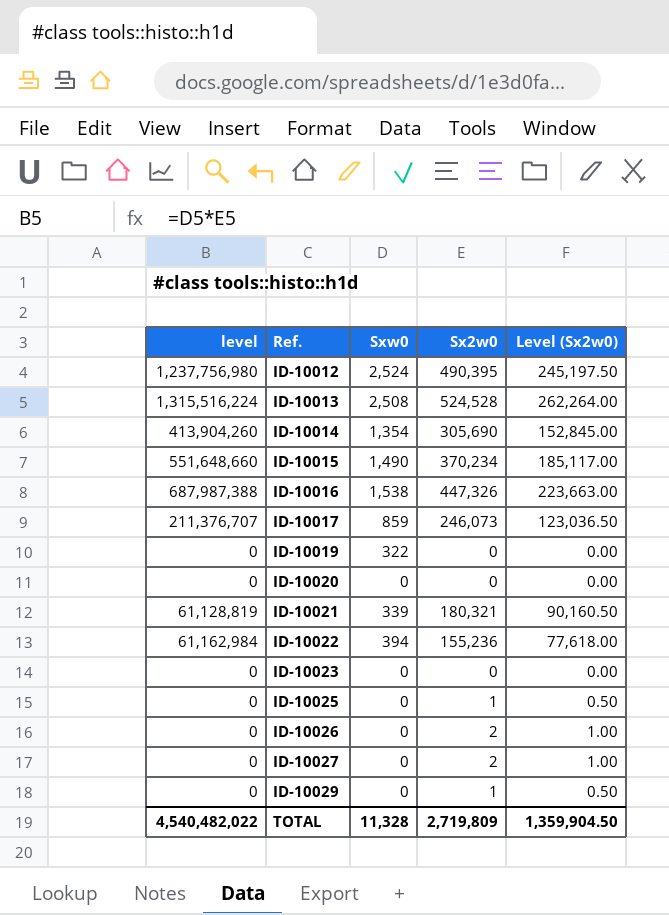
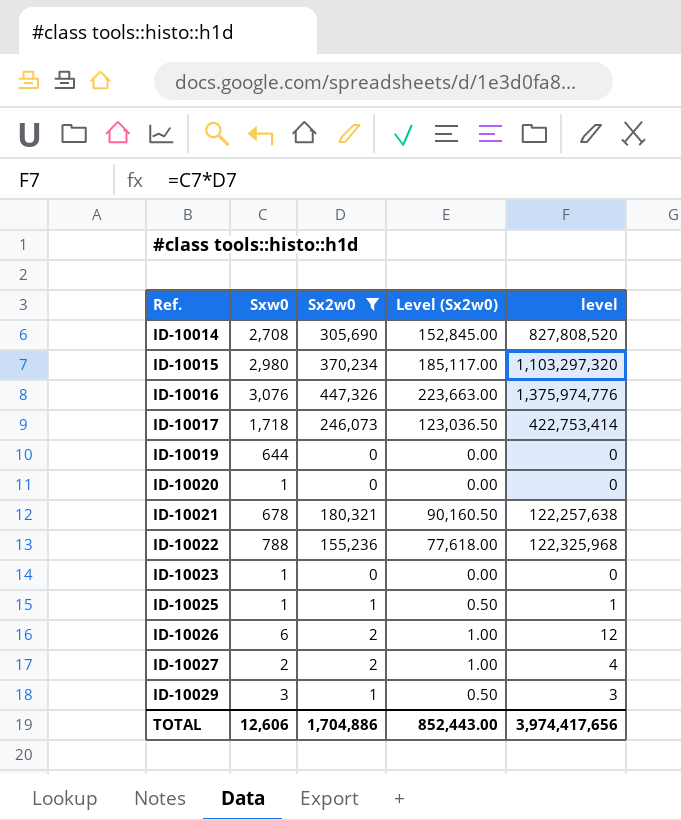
filter: none -> Sx2w0 <= 447,326
column level | position: 1 -> 5
ID-10014 | Sxw0: 1,354 -> 2,708
ID-10014 | level: 413,904,260 -> 827,808,520
ID-10015 | Sxw0: 1,490 -> 2,980
ID-10015 | level: 551,648,660 -> 1,103,297,320
ID-10016 | Sxw0: 1,538 -> 3,076
ID-10016 | level: 687,987,388 -> 1,375,974,776
ID-10017 | Sxw0: 859 -> 1,718
ID-10017 | level: 211,376,707 -> 422,753,414
ID-10019 | Sxw0: 322 -> 644
ID-10020 | Sxw0: 0 -> 1
ID-10021 | Sxw0: 339 -> 678
ID-10021 | level: 61,128,819 -> 122,257,638
ID-10022 | Sxw0: 394 -> 788
ID-10022 | level: 61,162,984 -> 122,325,968
ID-10023 | Sxw0: 0 -> 1
ID-10025 | Sxw0: 0 -> 1
ID-10025 | level: 0 -> 1
ID-10026 | Sxw0: 0 -> 6
ID-10026 | level: 0 -> 12
ID-10027 | Sxw0: 0 -> 2
ID-10027 | level: 0 -> 4
ID-10029 | Sxw0: 0 -> 3
ID-10029 | level: 0 -> 3
TOTAL | Sxw0: 11,328 -> 12,606
TOTAL | Sx2w0: 2,719,809 -> 1,704,886
TOTAL | Level (Sx2w0): 1,359,904.50 -> 852,443.00
TOTAL | level: 4,540,482,022 -> 3,974,417,656

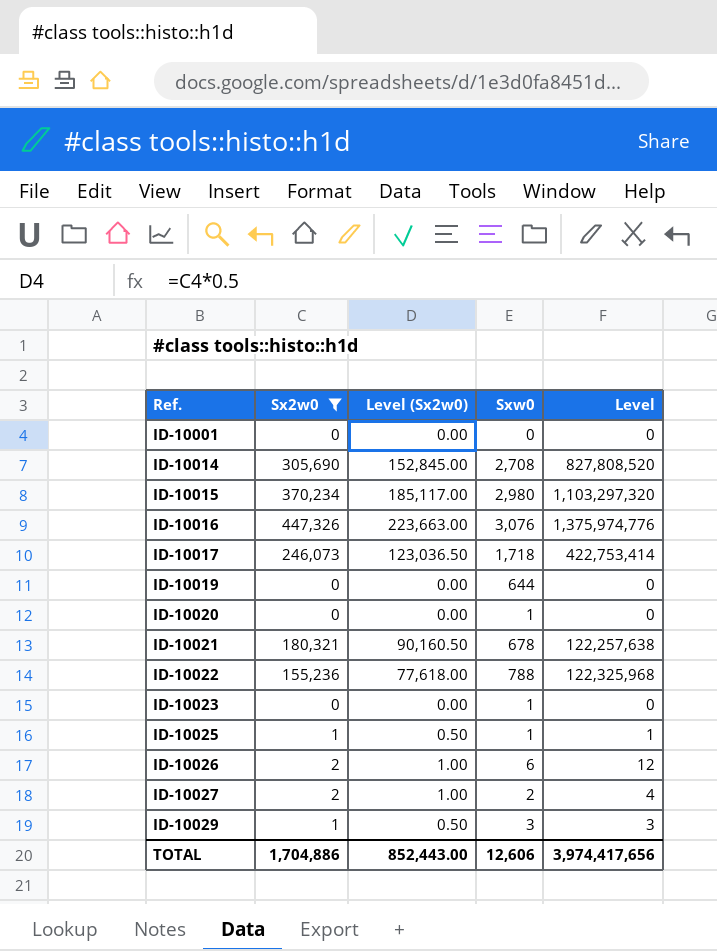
column Sxw0 | position: 2 -> 4
column name: level -> Level
row ID-10001: none -> 0 | 0.00 | 0 | 0

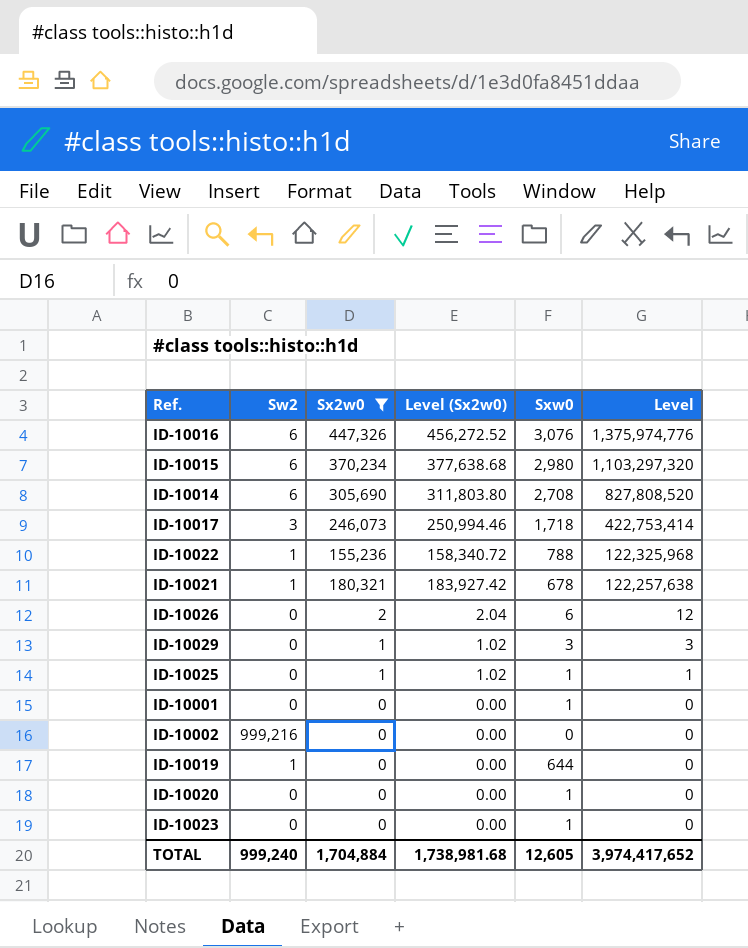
row order: Ref. ascending -> Level descending
column Sw2 | position: none -> 2
column Level (Sx2w0) | formula: [Sx2w0] * 0.5 -> [Sx2w0] * 1.02
row ID-10027: 2 | 1.00 | 2 | 4 -> none
ID-10001 | Sxw0: 0 -> 1
row ID-10002: none -> 999,216 | 0 | 0.00 | 0 | 0
TOTAL | Sx2w0: 1,704,886 -> 1,704,884
TOTAL | Level (Sx2w0): 852,443.00 -> 1,738,981.68
TOTAL | Sxw0: 12,606 -> 12,605
TOTAL | Level: 3,974,417,656 -> 3,974,417,652

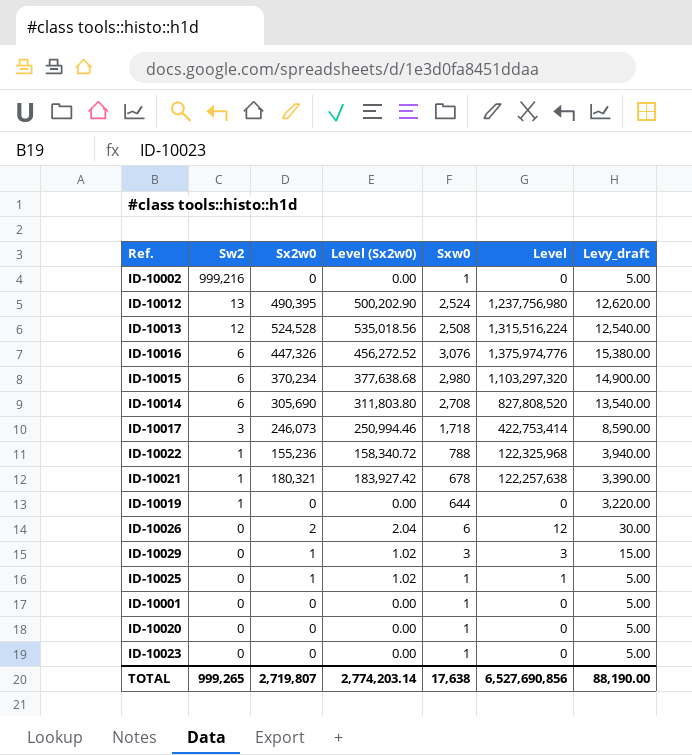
filter: Sx2w0 <= 447,326 -> none
row order: Level descending -> Sw2 descending
column Levy_draft | formula: none -> [Sxw0] * 5
ID-10002 | Sxw0: 0 -> 1
TOTAL | Sw2: 999,240 -> 999,265
TOTAL | Sx2w0: 1,704,884 -> 2,719,807
TOTAL | Level (Sx2w0): 1,738,981.68 -> 2,774,203.14
TOTAL | Sxw0: 12,605 -> 17,638
TOTAL | Level: 3,974,417,652 -> 6,527,690,856

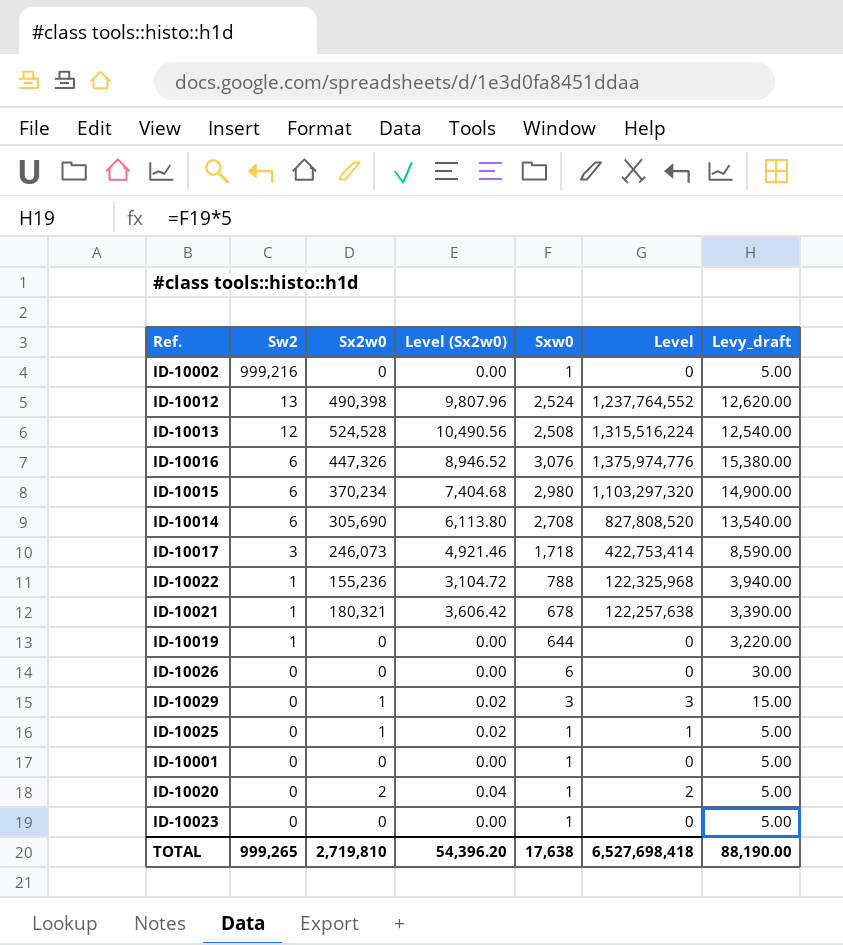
column Level (Sx2w0) | formula: [Sx2w0] * 1.02 -> [Sx2w0] * 0.02
ID-10012 | Sx2w0: 490,395 -> 490,398
ID-10012 | Level: 1,237,756,980 -> 1,237,764,552
ID-10026 | Sx2w0: 2 -> 0
ID-10026 | Level: 12 -> 0
ID-10020 | Sx2w0: 0 -> 2
ID-10020 | Level: 0 -> 2
TOTAL | Sx2w0: 2,719,807 -> 2,719,810
TOTAL | Level (Sx2w0): 2,774,203.14 -> 54,396.20
TOTAL | Level: 6,527,690,856 -> 6,527,698,418

